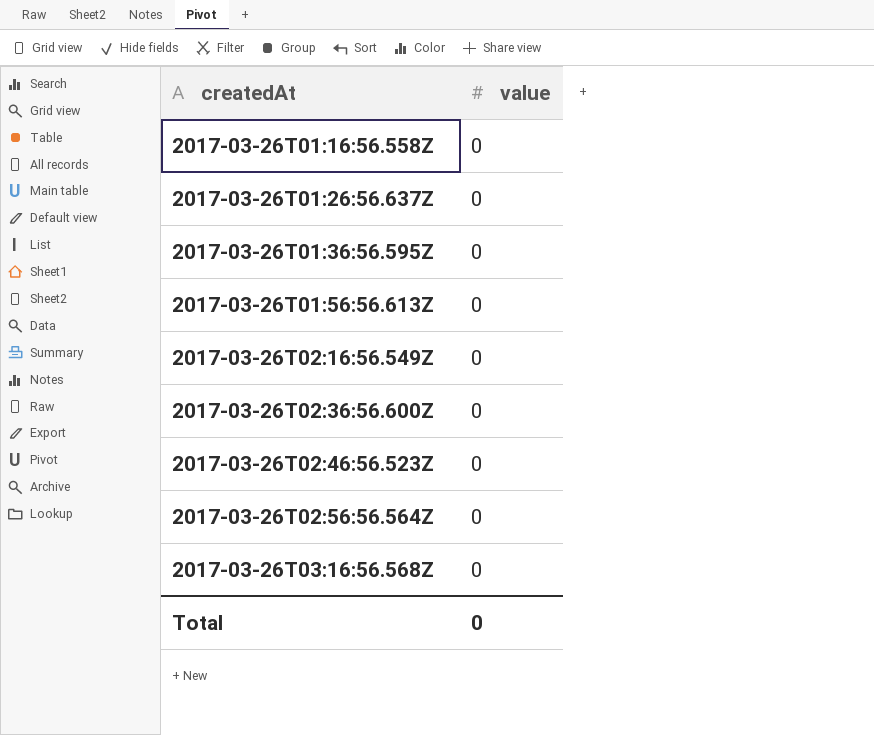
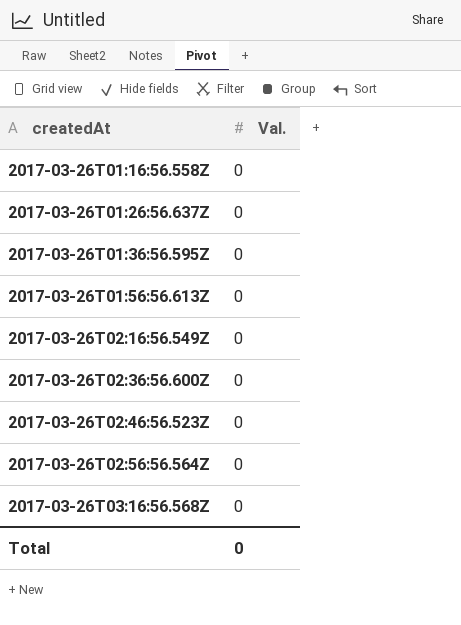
column name: value -> Val.

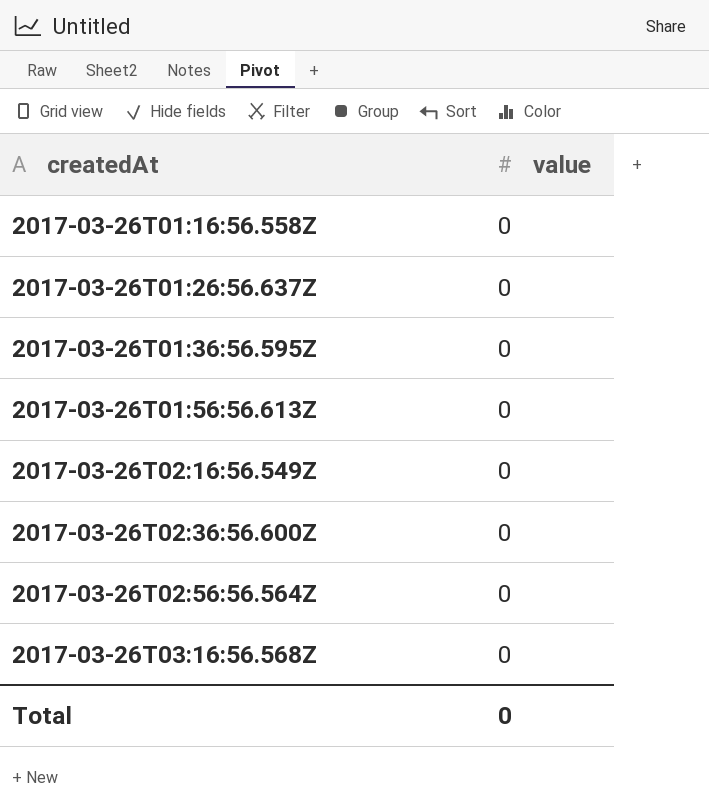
column name: Val. -> value
row 2017-03-26T02:46:56.523Z: 0 -> none

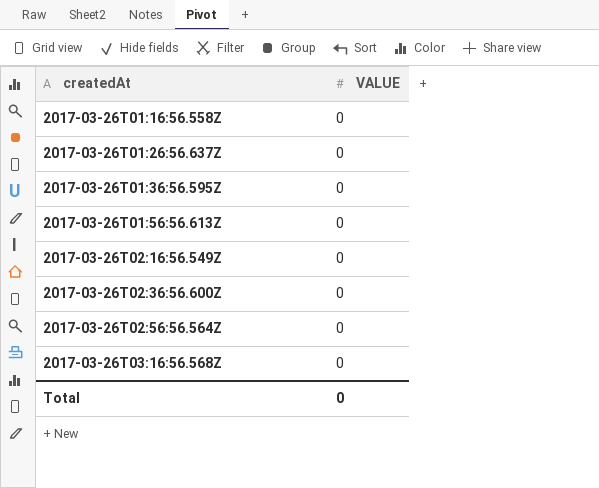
column name: value -> VALUE

